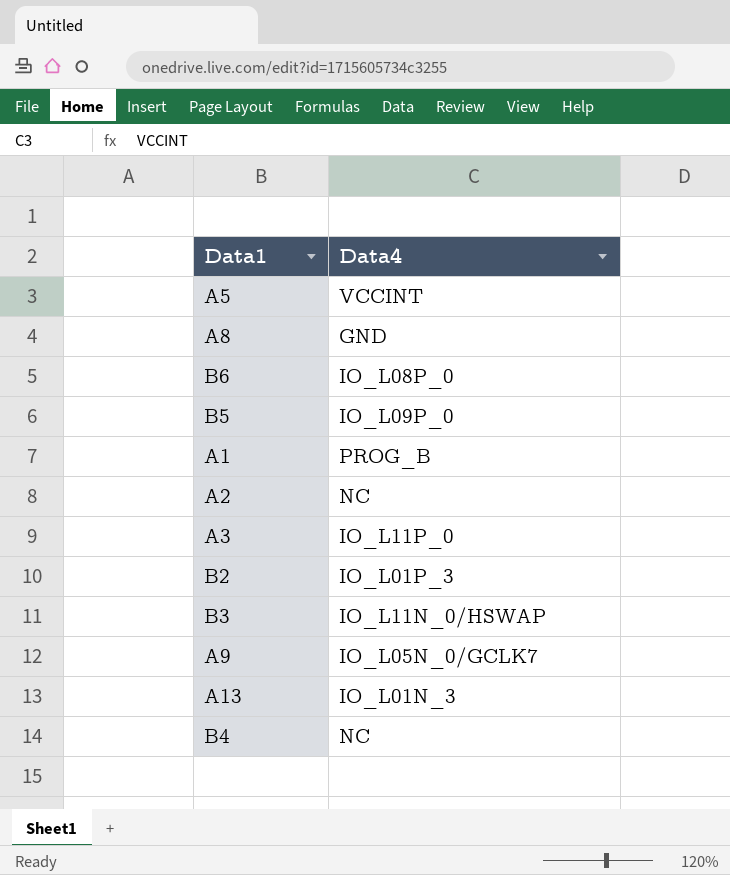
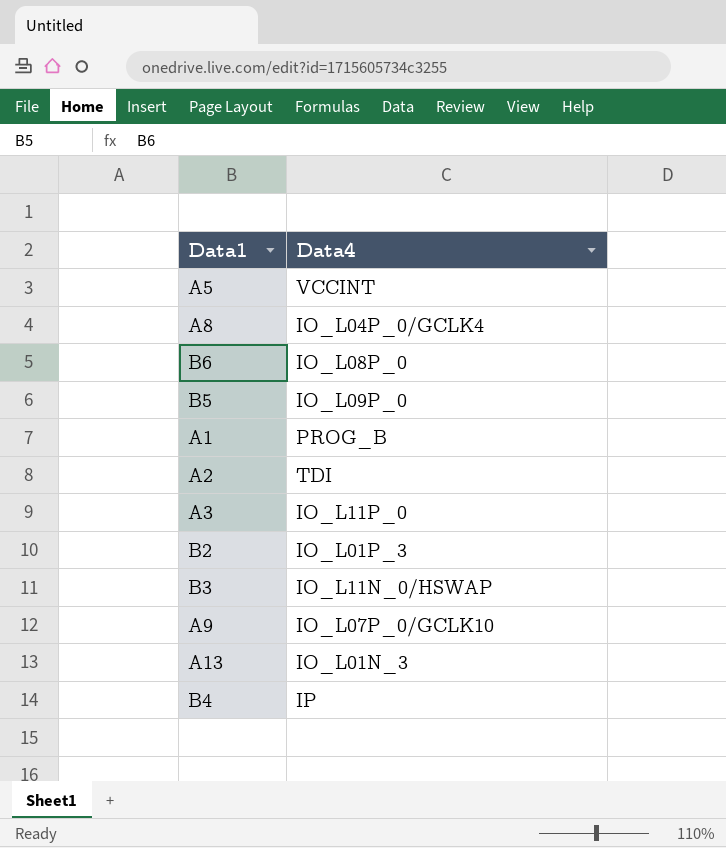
A8 | Data4: GND -> IO_L04P_0/GCLK4
A2 | Data4: NC -> TDI
A9 | Data4: IO_L05N_0/GCLK7 -> IO_L07P_0/GCLK10
B4 | Data4: NC -> IP

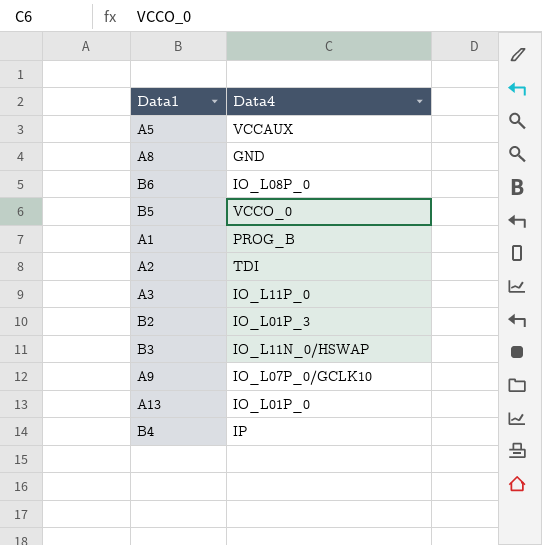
A5 | Data4: VCCINT -> VCCAUX
A8 | Data4: IO_L04P_0/GCLK4 -> GND
B5 | Data4: IO_L09P_0 -> VCCO_0
A13 | Data4: IO_L01N_3 -> IO_L01P_0

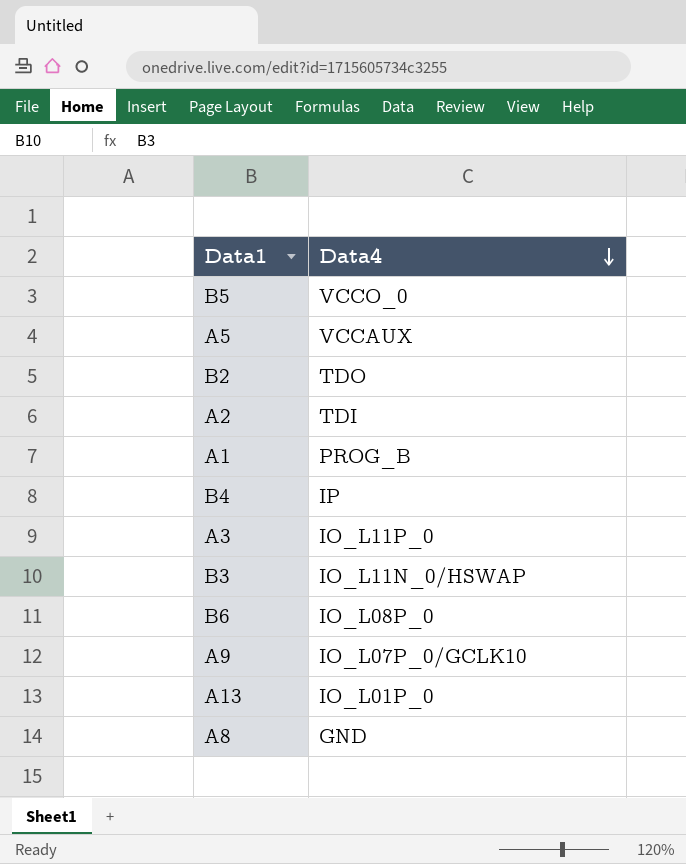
row order: none -> Data4 descending
B2 | Data4: IO_L01P_3 -> TDO

